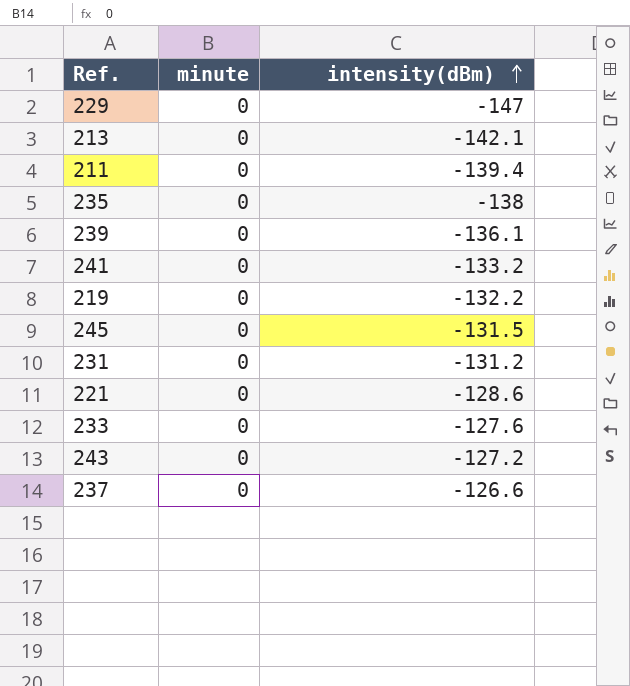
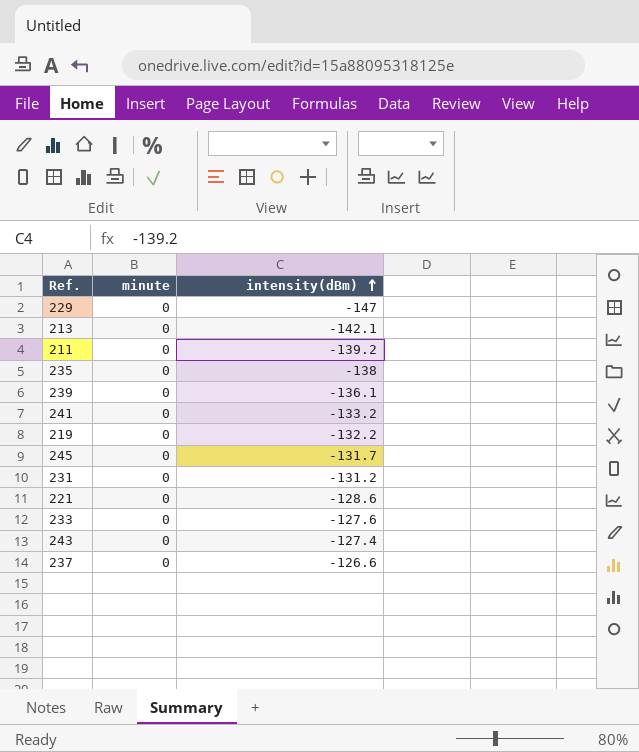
211 | intensity(dBm): -139.4 -> -139.2
245 | intensity(dBm): -131.5 -> -131.7
243 | intensity(dBm): -127.2 -> -127.4

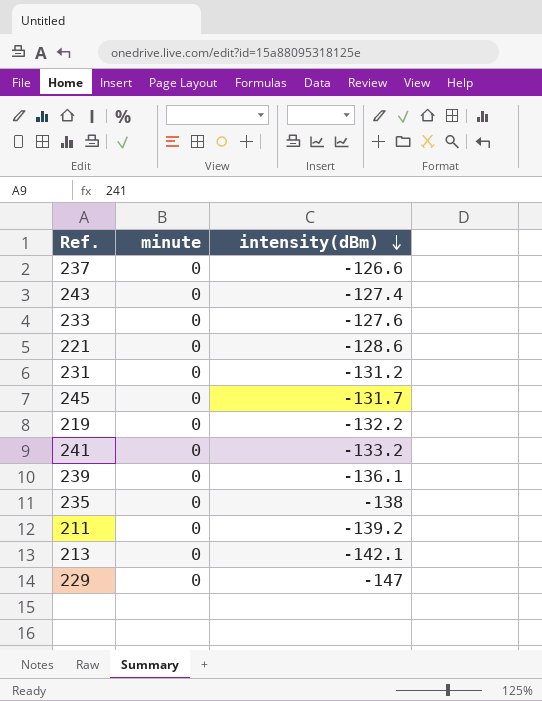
row order: intensity(dBm) ascending -> intensity(dBm) descending

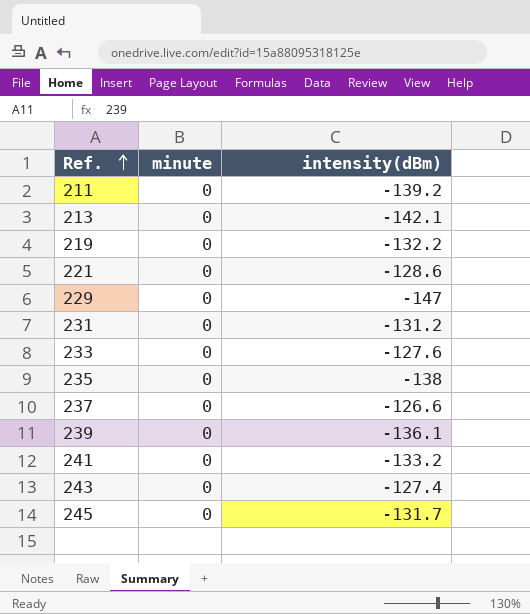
row order: intensity(dBm) descending -> Ref. ascending

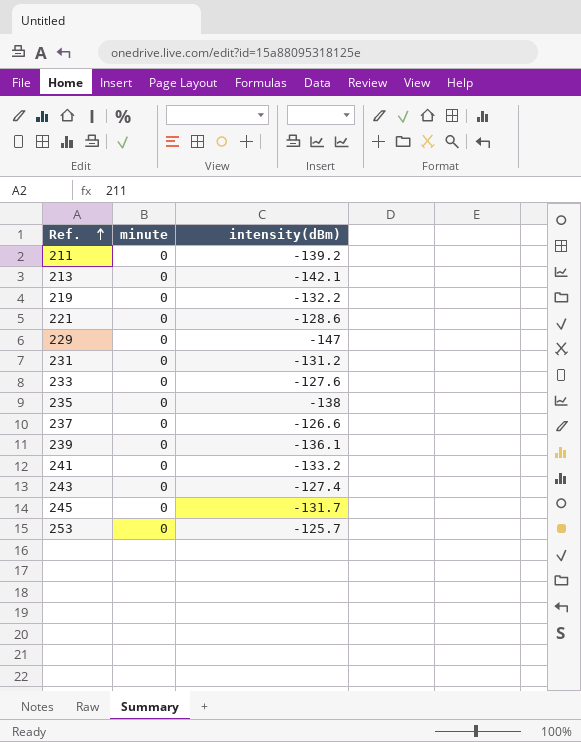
row 253: none -> 0 | -125.7

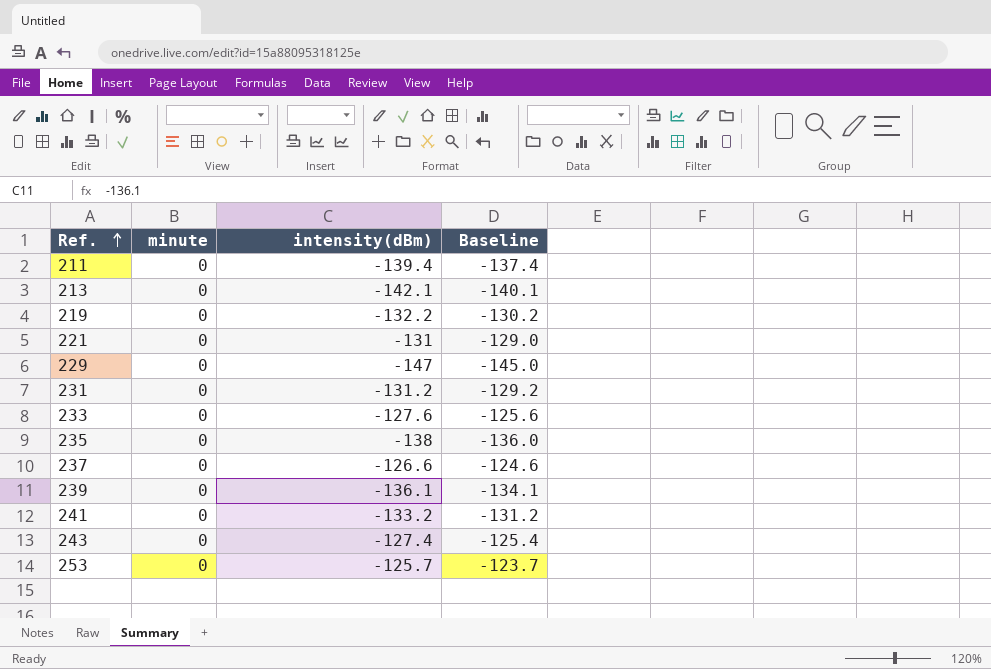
column Baseline | formula: none -> [intensity(dBm)] + 2
row 245: 0 | -131.7 -> none
211 | intensity(dBm): -139.2 -> -139.4
221 | intensity(dBm): -128.6 -> -131

